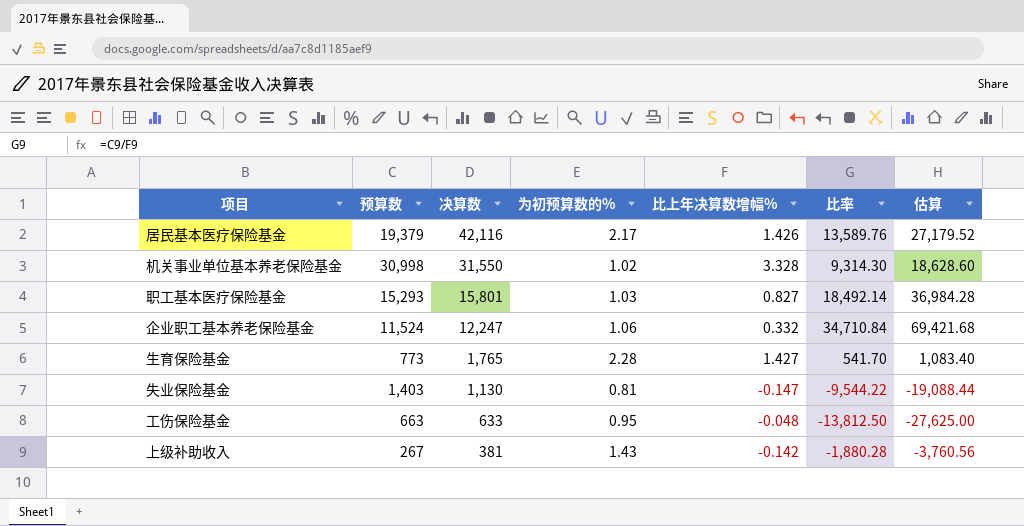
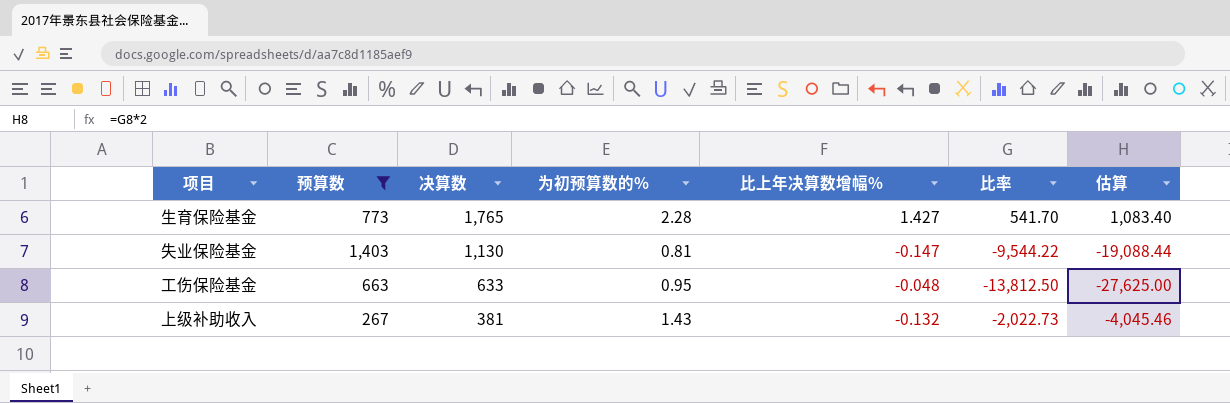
filter: none -> 预算数 <= 1,403
上级补助收入 | 比上年决算数增幅%: -0.142 -> -0.132
上级补助收入 | 比率: -1,880.28 -> -2,022.73
上级补助收入 | 估算: -3,760.56 -> -4,045.46

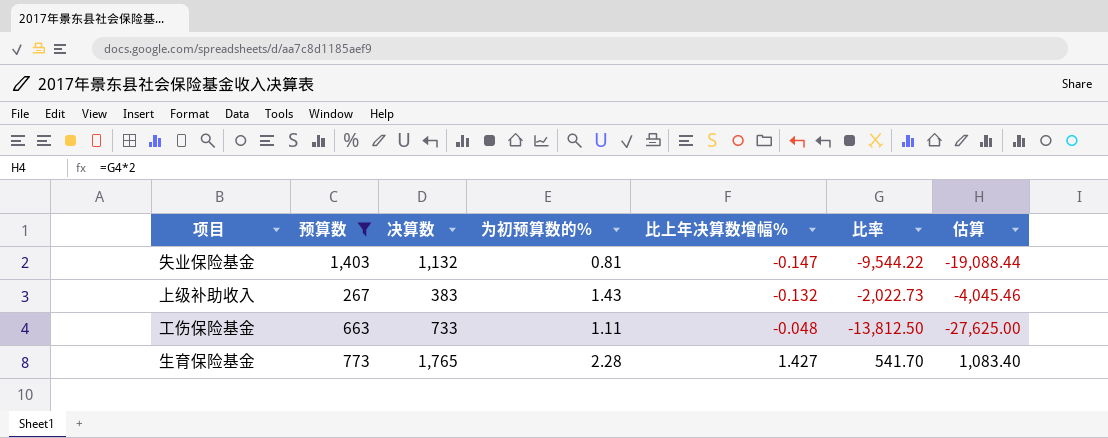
row order: 决算数 descending -> 比上年决算数增幅% ascending
失业保险基金 | 决算数: 1,130 -> 1,132
上级补助收入 | 决算数: 381 -> 383
工伤保险基金 | 决算数: 633 -> 733
工伤保险基金 | 为初预算数的%: 0.95 -> 1.11

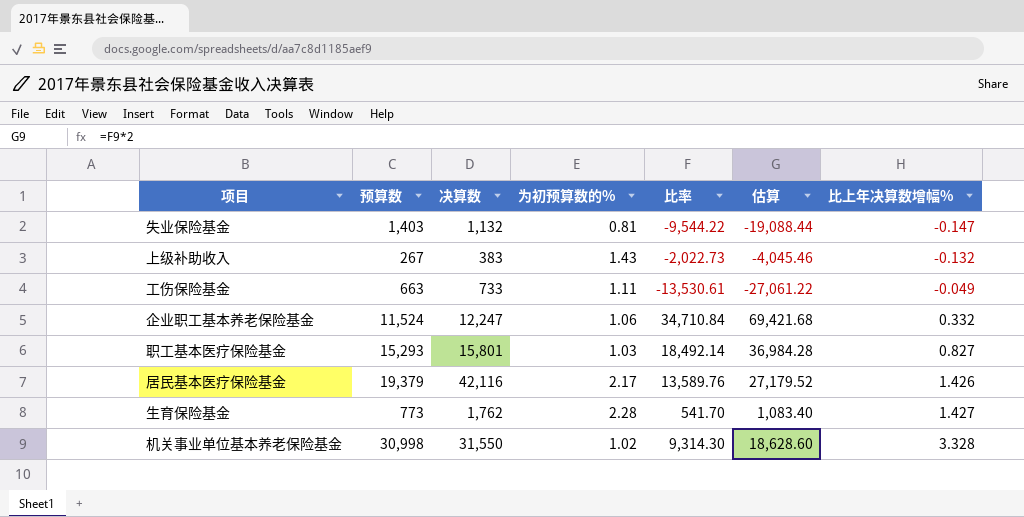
filter: 预算数 <= 1,403 -> none
column 比上年决算数增幅% | position: 5 -> 7
工伤保险基金 | 比率: -13,812.50 -> -13,530.61
工伤保险基金 | 估算: -27,625.00 -> -27,061.22
工伤保险基金 | 比上年决算数增幅%: -0.048 -> -0.049
生育保险基金 | 决算数: 1,765 -> 1,762

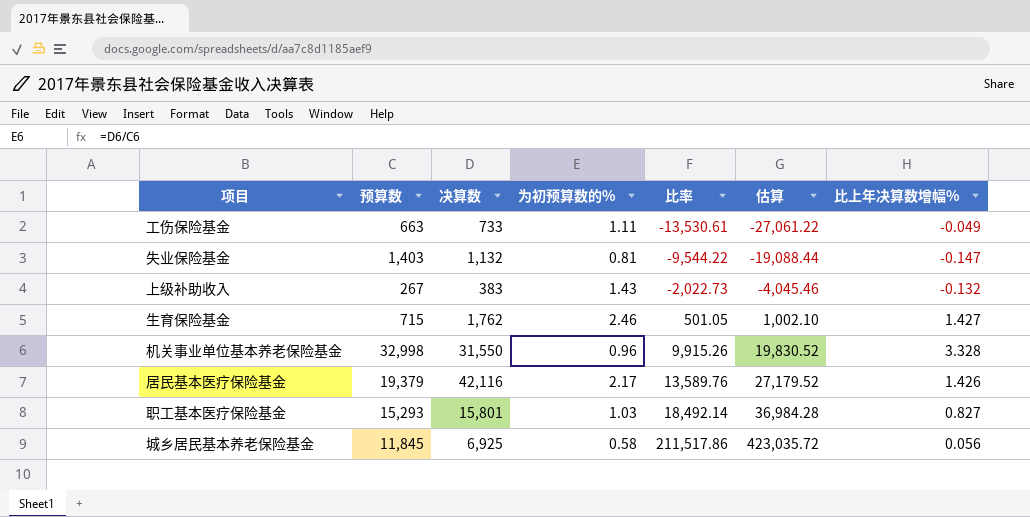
row order: 比上年决算数增幅% ascending -> 比率 ascending
row 企业职工基本养老保险基金: 11,524 | 12,247 | 1.06 | 34,710.84 | 69,421.68 | 0.332 -> none
生育保险基金 | 预算数: 773 -> 715
生育保险基金 | 为初预算数的%: 2.28 -> 2.46
生育保险基金 | 比率: 541.70 -> 501.05
生育保险基金 | 估算: 1,083.40 -> 1,002.10
机关事业单位基本养老保险基金 | 预算数: 30,998 -> 32,998
机关事业单位基本养老保险基金 | 为初预算数的%: 1.02 -> 0.96
机关事业单位基本养老保险基金 | 比率: 9,314.30 -> 9,915.26
机关事业单位基本养老保险基金 | 估算: 18,628.60 -> 19,830.52
row 城乡居民基本养老保险基金: none -> 11,845 | 6,925 | 0.58 | 211,517.86 | 423,035.72 | 0.056

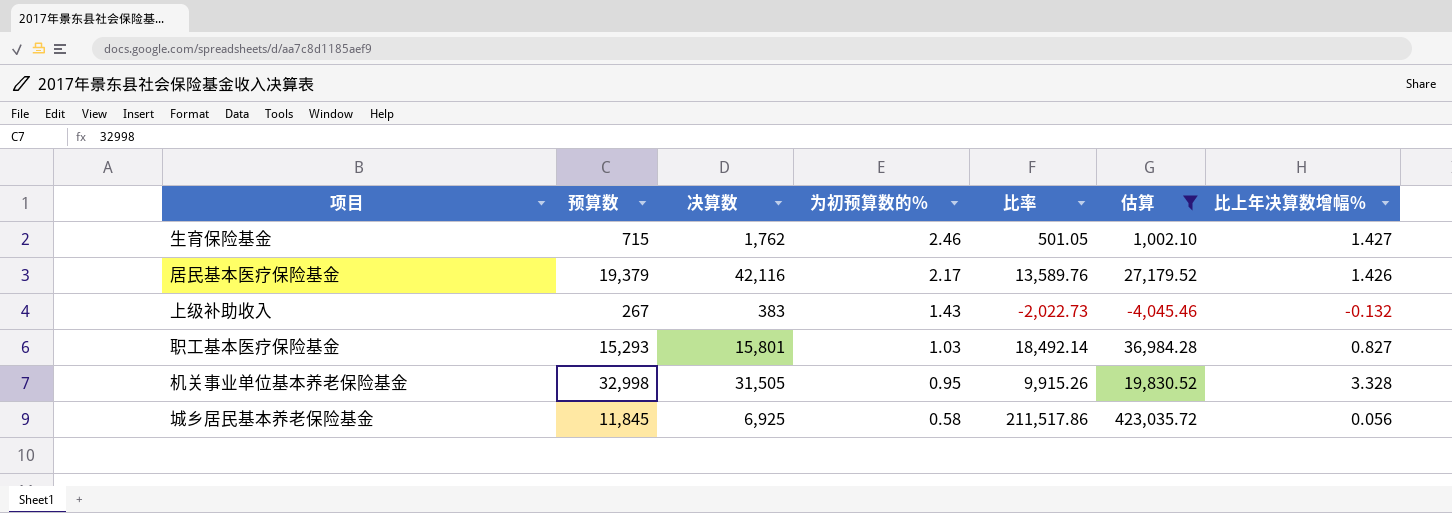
filter: none -> 估算 >= -4,045.46
row order: 比率 ascending -> 为初预算数的% descending
机关事业单位基本养老保险基金 | 决算数: 31,550 -> 31,505
机关事业单位基本养老保险基金 | 为初预算数的%: 0.96 -> 0.95

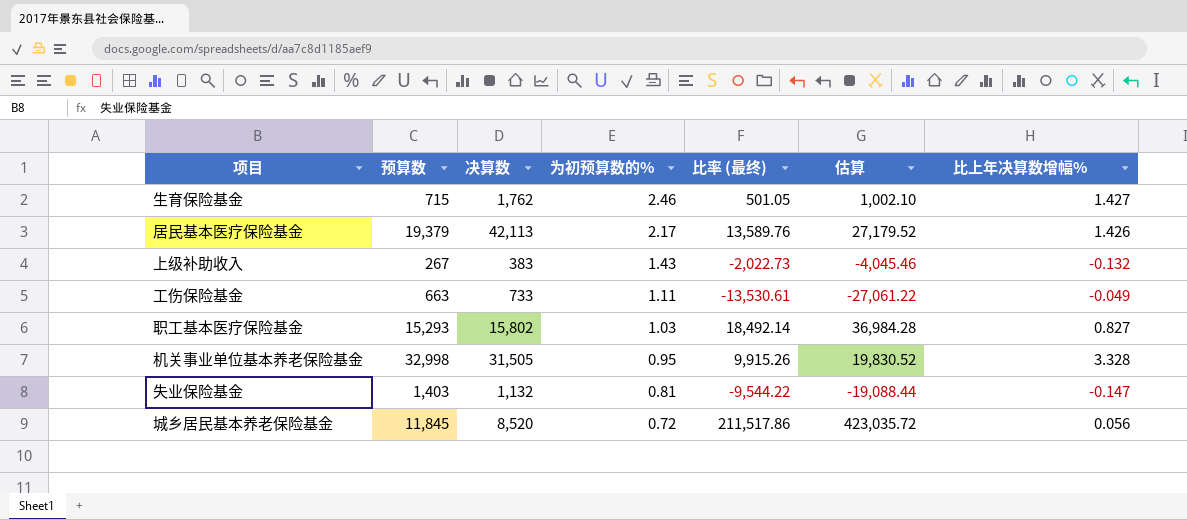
filter: 估算 >= -4,045.46 -> none
column name: 比率 -> 比率 (最终)
居民基本医疗保险基金 | 决算数: 42,116 -> 42,113
职工基本医疗保险基金 | 决算数: 15,801 -> 15,802
城乡居民基本养老保险基金 | 决算数: 6,925 -> 8,520
城乡居民基本养老保险基金 | 为初预算数的%: 0.58 -> 0.72

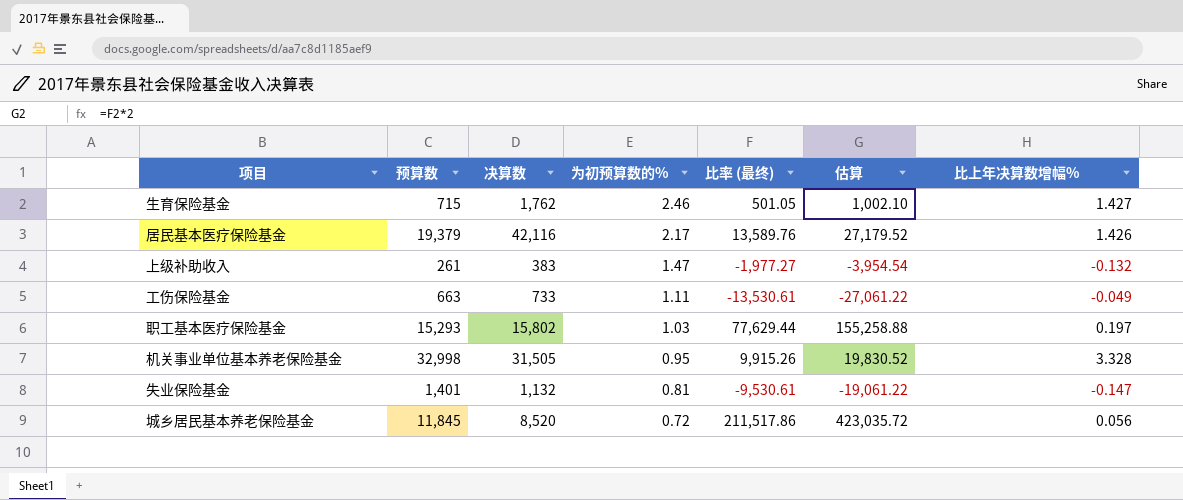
居民基本医疗保险基金 | 决算数: 42,113 -> 42,116
上级补助收入 | 预算数: 267 -> 261
上级补助收入 | 为初预算数的%: 1.43 -> 1.47
上级补助收入 | 比率 (最终): -2,022.73 -> -1,977.27
上级补助收入 | 估算: -4,045.46 -> -3,954.54
职工基本医疗保险基金 | 比率 (最终): 18,492.14 -> 77,629.44
职工基本医疗保险基金 | 估算: 36,984.28 -> 155,258.88
职工基本医疗保险基金 | 比上年决算数增幅%: 0.827 -> 0.197
失业保险基金 | 预算数: 1,403 -> 1,401
失业保险基金 | 比率 (最终): -9,544.22 -> -9,530.61
失业保险基金 | 估算: -19,088.44 -> -19,061.22

